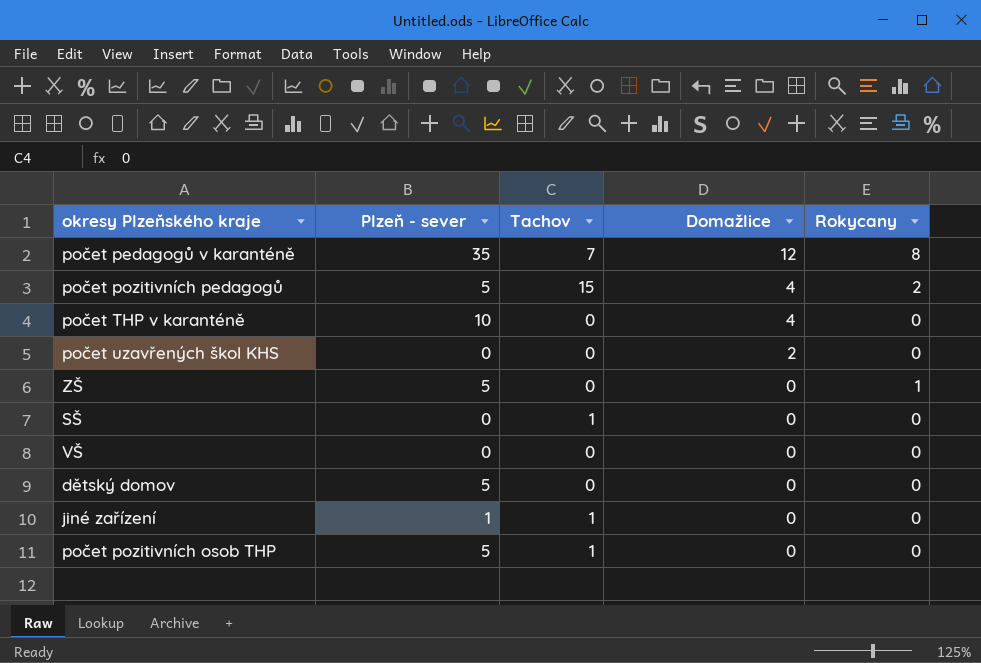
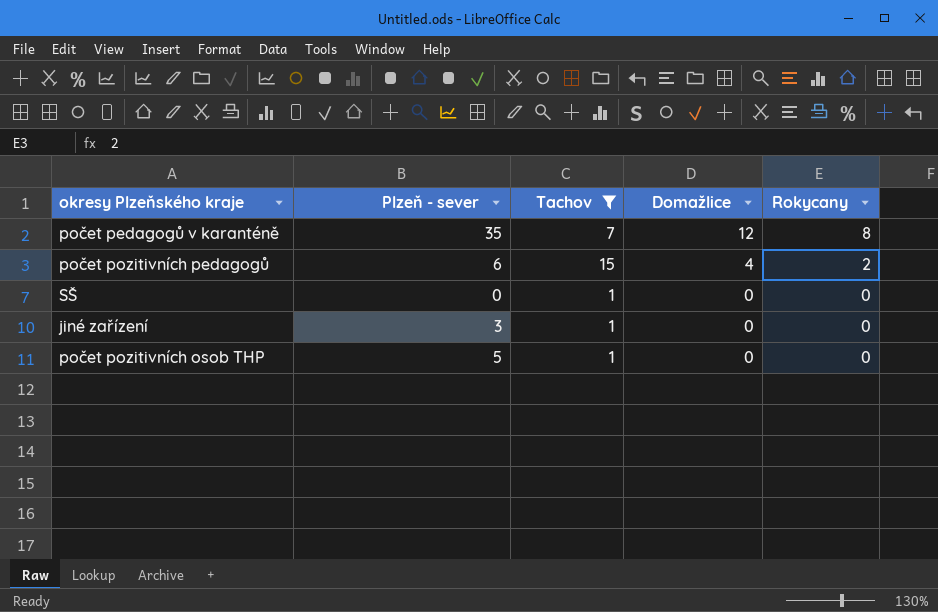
filter: none -> Tachov != 0
počet pozitivních pedagogů | Plzeň - sever: 5 -> 6
jiné zařízení | Plzeň - sever: 1 -> 3

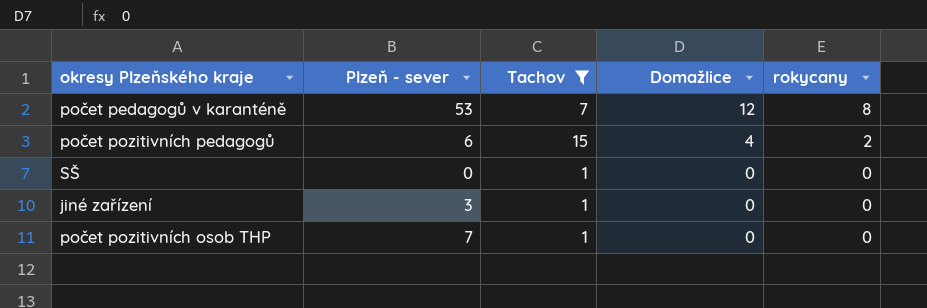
column name: Rokycany -> rokycany
počet pedagogů v karanténě | Plzeň - sever: 35 -> 53
počet pozitivních osob THP | Plzeň - sever: 5 -> 7

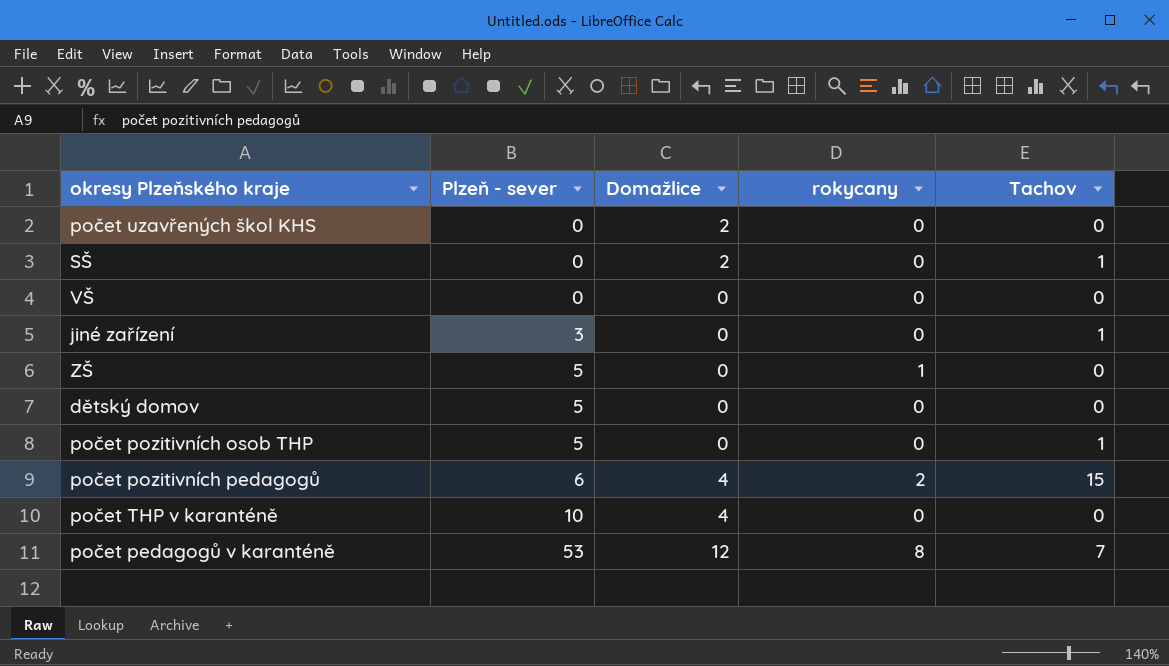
filter: Tachov != 0 -> none
row order: Domažlice descending -> Plzeň - sever ascending
column Tachov | position: 3 -> 5
SŠ | Domažlice: 0 -> 2
počet pozitivních osob THP | Plzeň - sever: 7 -> 5

